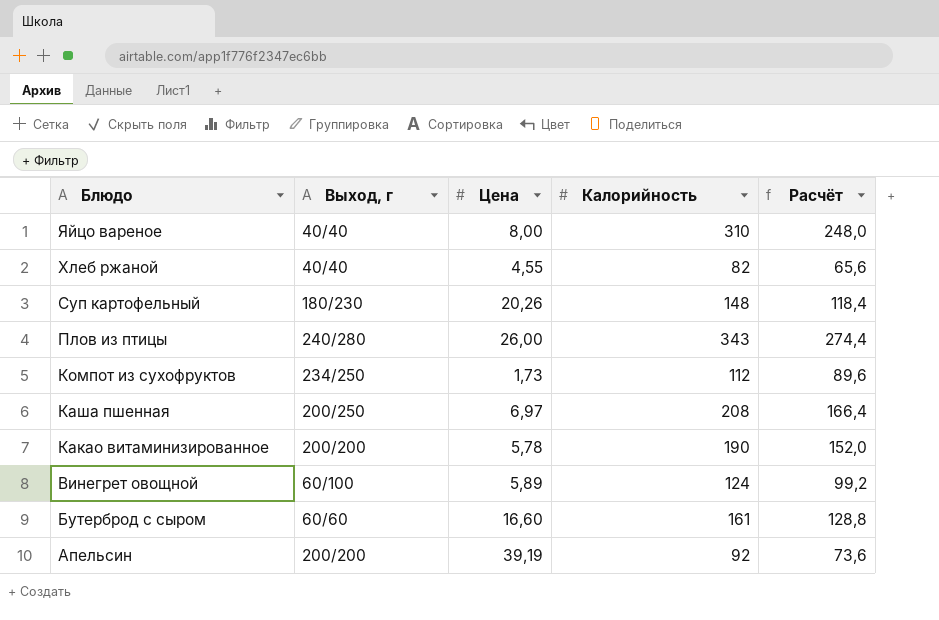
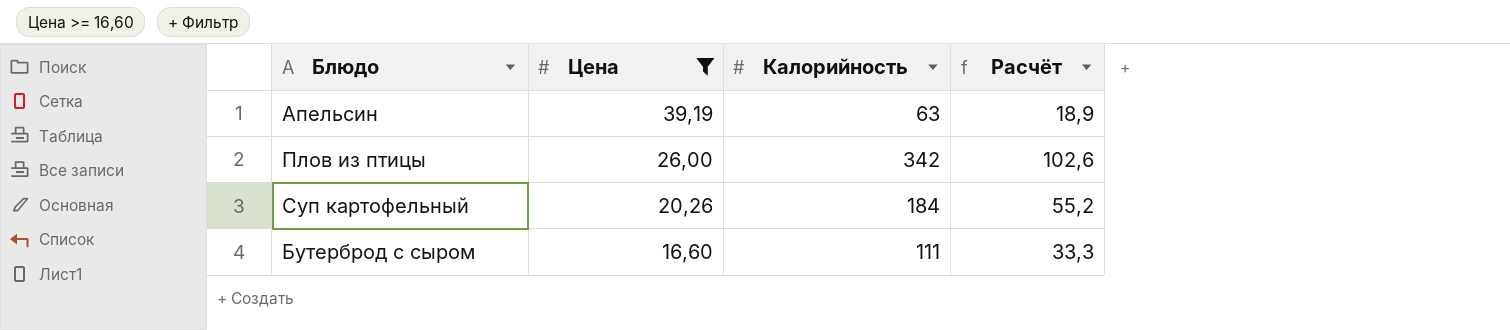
filter: none -> Цена >= 16,60
row order: Блюдо descending -> Цена descending
column Выход, г | position: 2 -> none
column Расчёт | formula: [Калорийность] * 0,8 -> [Калорийность] * 0,3
Апельсин | Калорийность: 92 -> 63
Плов из птицы | Калорийность: 343 -> 342
Суп картофельный | Калорийность: 148 -> 184
Бутерброд с сыром | Калорийность: 161 -> 111

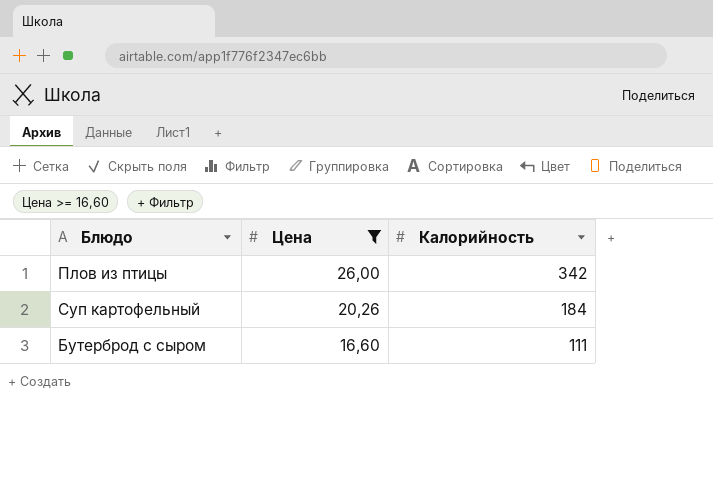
column Расчёт | formula: [Калорийность] * 0,3 -> none
row Апельсин: 39,19 | 63 | 18,9 -> none

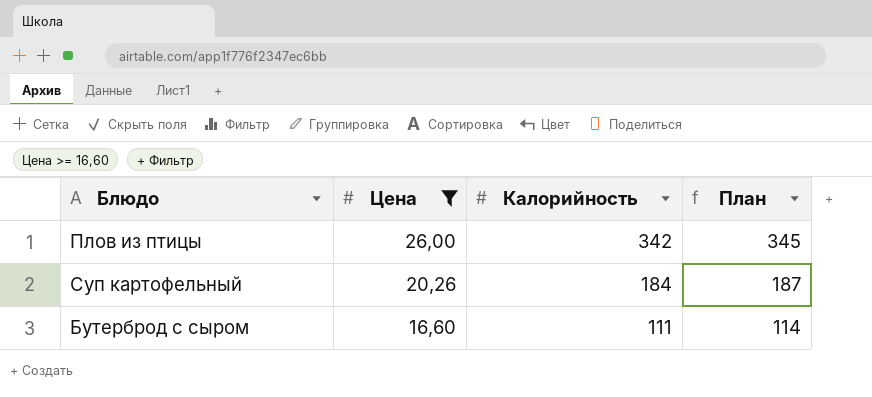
column План | formula: none -> [Калорийность] + 3

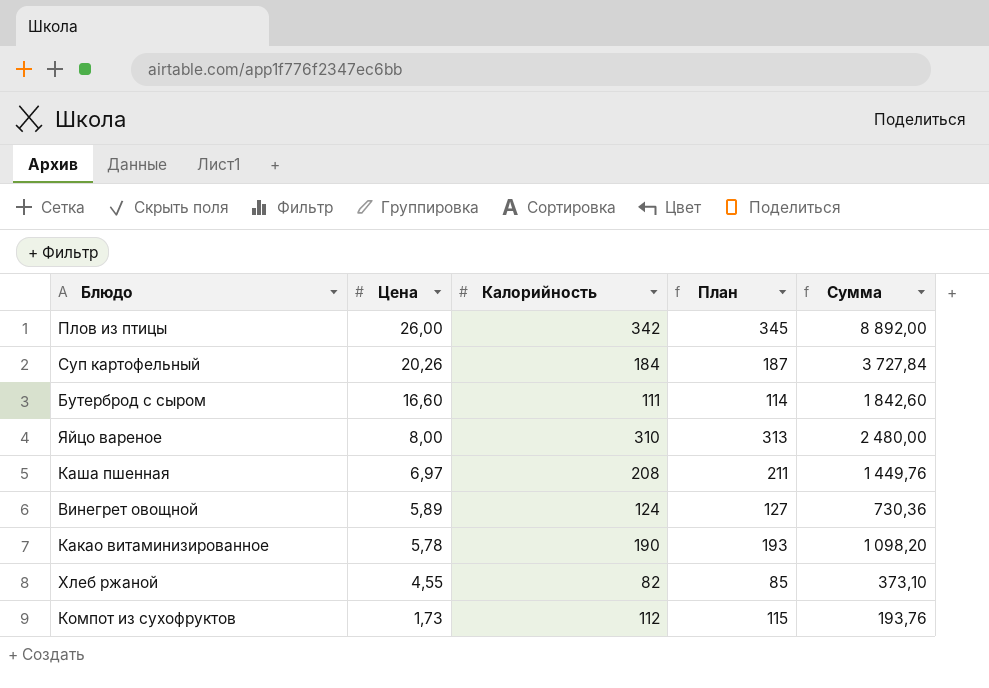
filter: Цена >= 16,60 -> none
column Сумма | formula: none -> [Цена] * [Калорийность]

